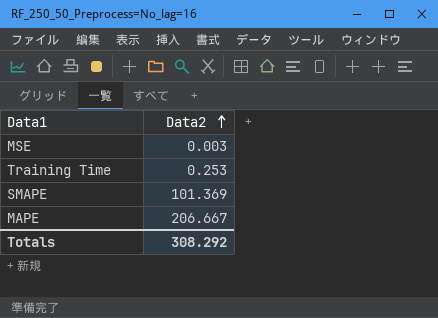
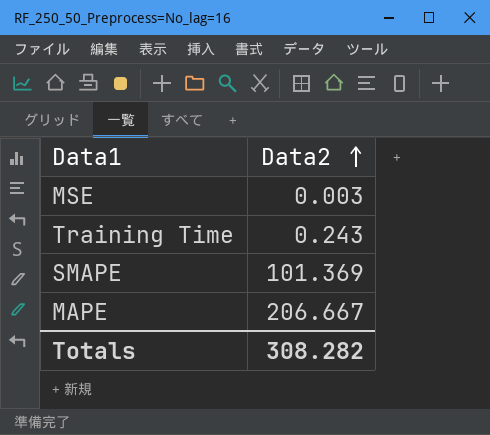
Training Time | Data2: 0.253 -> 0.243
Totals | Data2: 308.292 -> 308.282

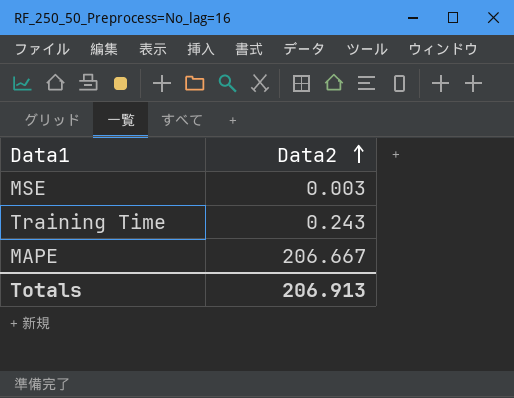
row SMAPE: 101.369 -> none
Totals | Data2: 308.282 -> 206.913

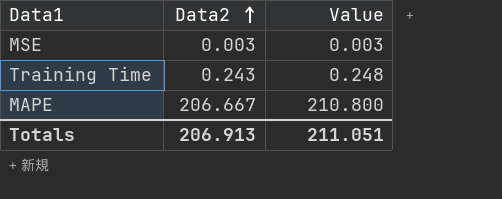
column Value | formula: none -> [Data2] * 1.02

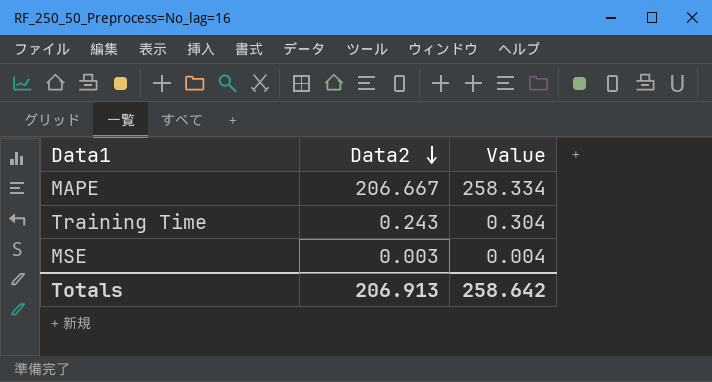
row order: Data2 ascending -> Data2 descending
column Value | formula: [Data2] * 1.02 -> [Data2] * 1.25
Totals | Value: 211.051 -> 258.642

